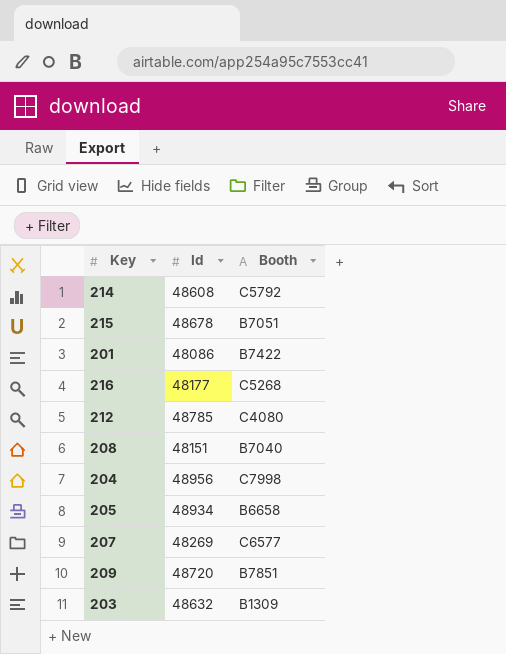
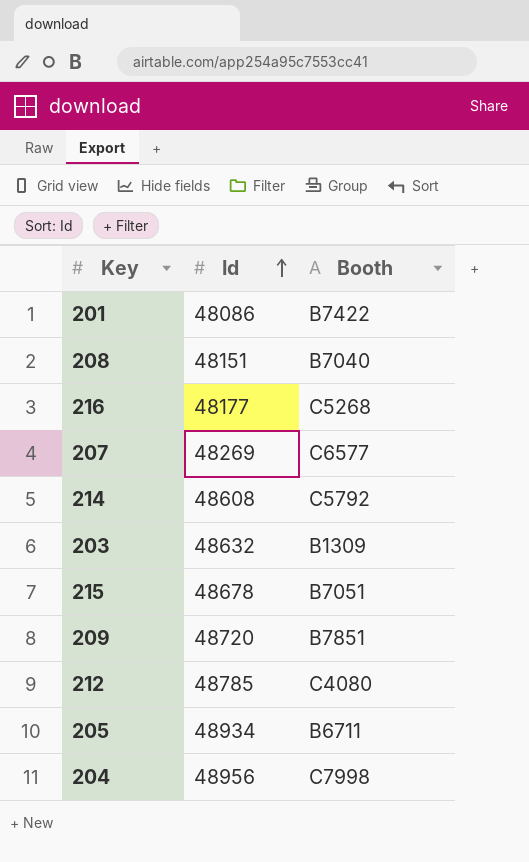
row order: none -> Id ascending
205 | Booth: B6658 -> B6711

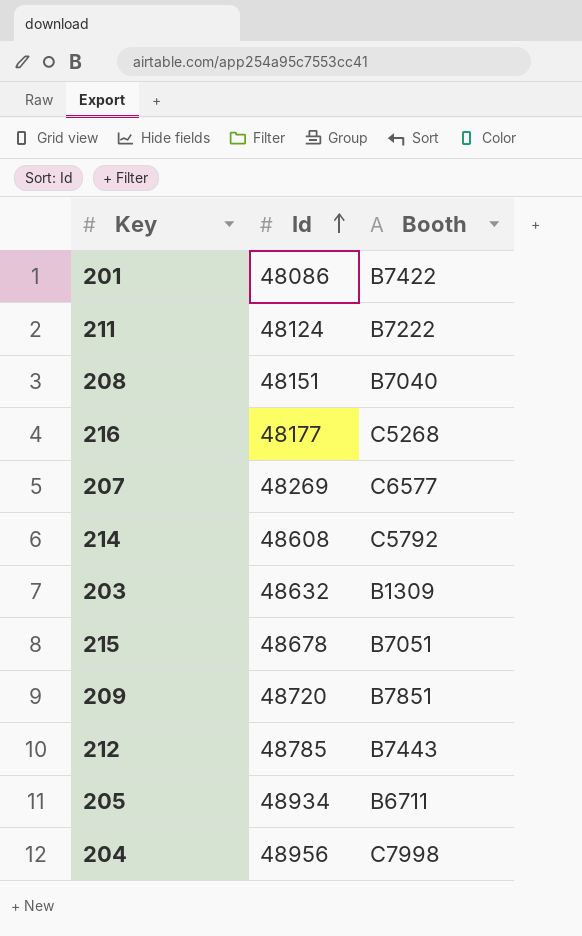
row 211: none -> 48124 | B7222
212 | Booth: C4080 -> B7443

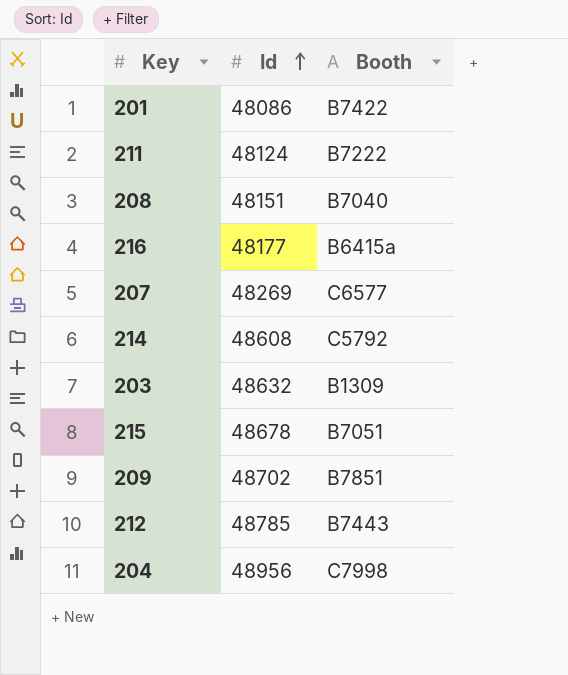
row 205: 48934 | B6711 -> none
216 | Booth: C5268 -> B6415a
209 | Id: 48720 -> 48702

